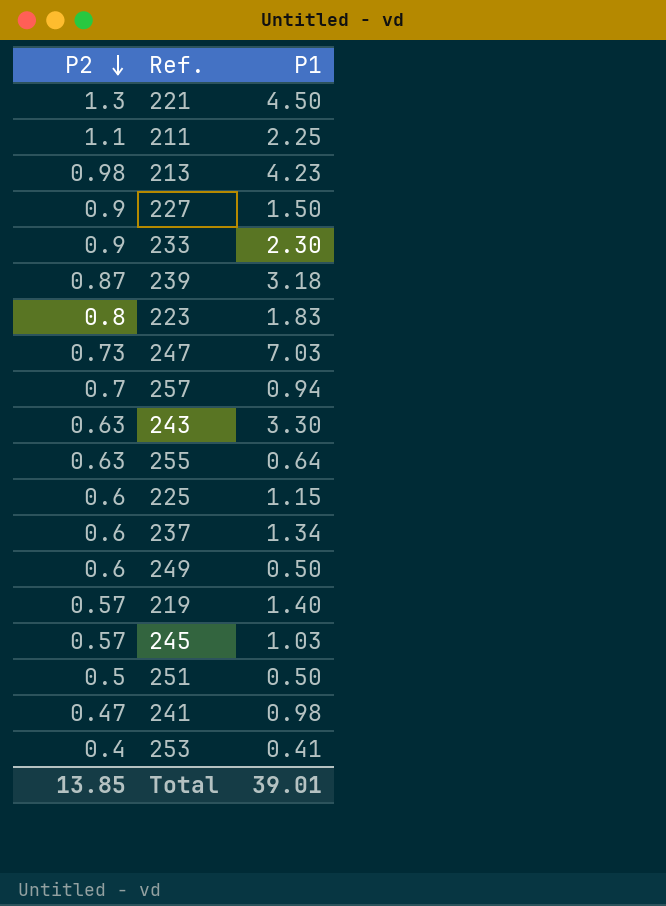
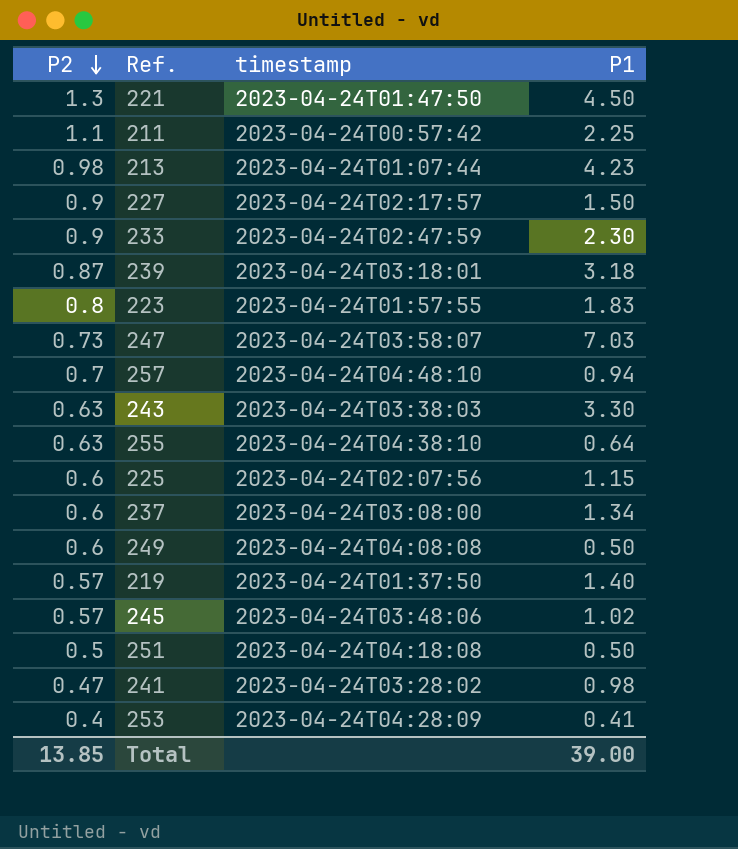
column timestamp | position: none -> 3
245 | P1: 1.03 -> 1.02
Total | P1: 39.01 -> 39.00

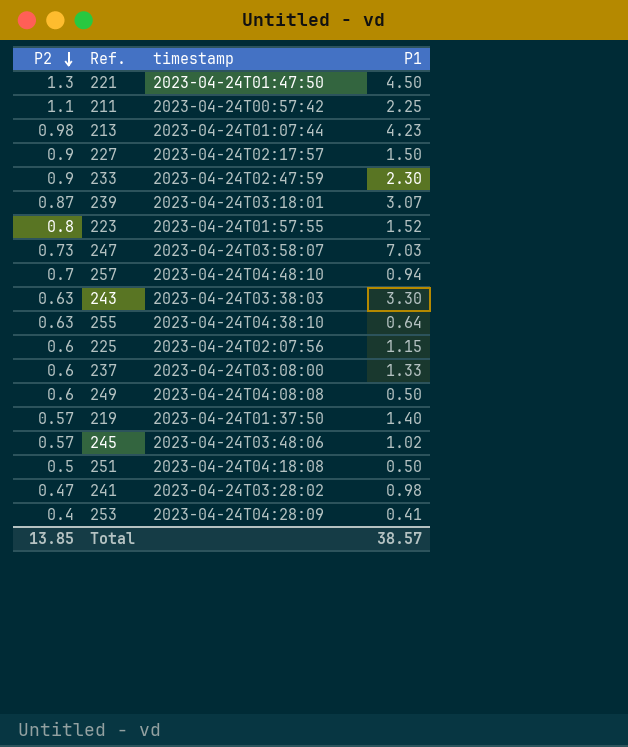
239 | P1: 3.18 -> 3.07
223 | P1: 1.83 -> 1.52
237 | P1: 1.34 -> 1.33
Total | P1: 39.00 -> 38.57

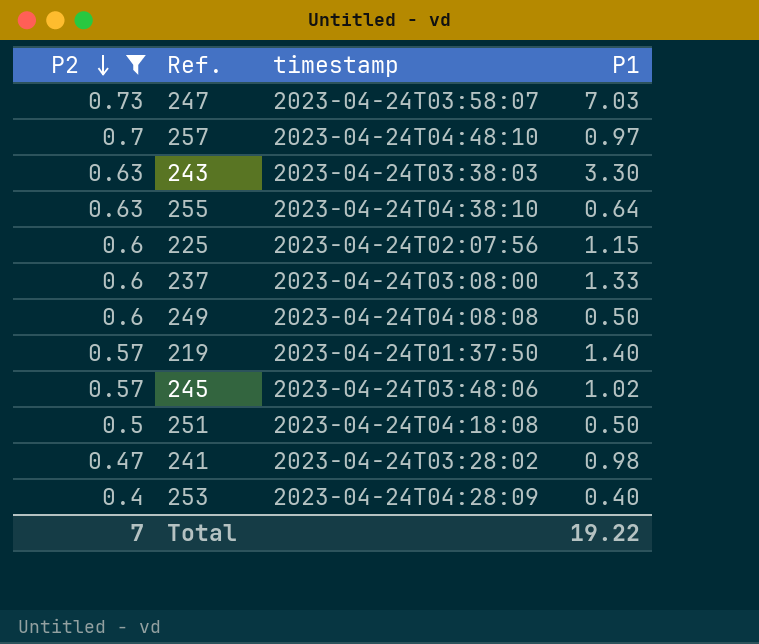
filter: none -> P2 <= 0.73
257 | P1: 0.94 -> 0.97
253 | P1: 0.41 -> 0.40
Total | P2: 13.85 -> 7
Total | P1: 38.57 -> 19.22

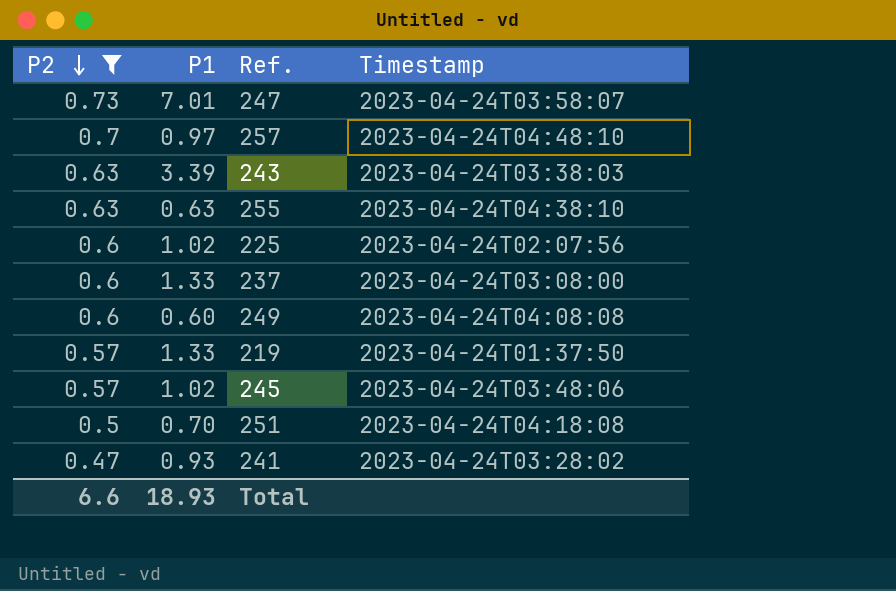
column P1 | position: 4 -> 2
column name: timestamp -> Timestamp
row 253: 0.4 | 2023-04-24T04:28:09 | 0.40 -> none
247 | P1: 7.03 -> 7.01
243 | P1: 3.30 -> 3.39
255 | P1: 0.64 -> 0.63
225 | P1: 1.15 -> 1.02
249 | P1: 0.50 -> 0.60
219 | P1: 1.40 -> 1.33
251 | P1: 0.50 -> 0.70
241 | P1: 0.98 -> 0.93
Total | P2: 7 -> 6.6
Total | P1: 19.22 -> 18.93

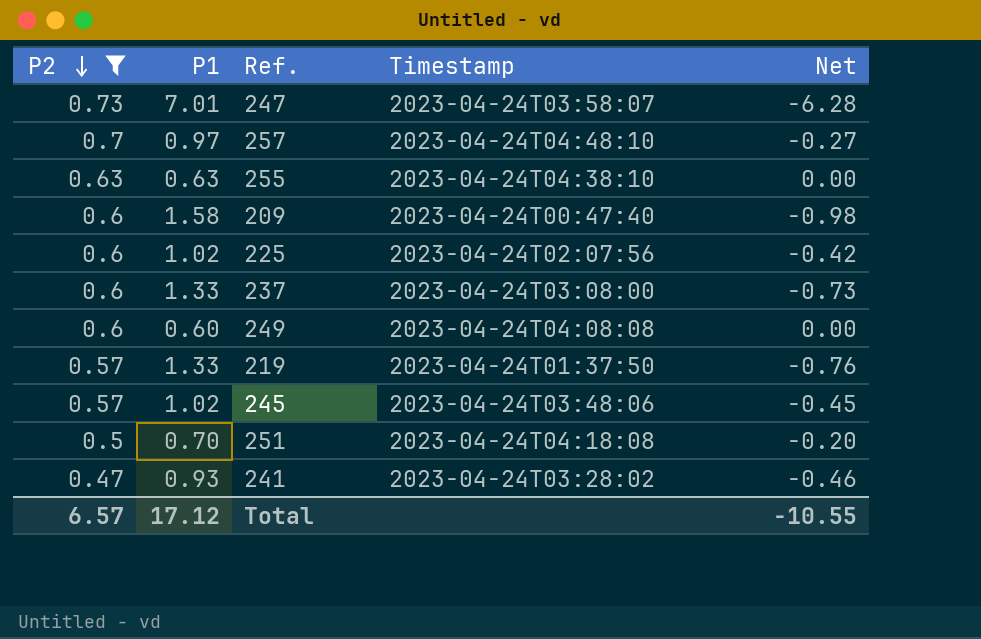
column Net | formula: none -> [P2] - [P1]
row 243: 0.63 | 3.39 | 2023-04-24T03:38:03 -> none
row 209: none -> 0.6 | 1.58 | 2023-04-24T00:47:40 | -0.98
Total | P2: 6.6 -> 6.57
Total | P1: 18.93 -> 17.12

